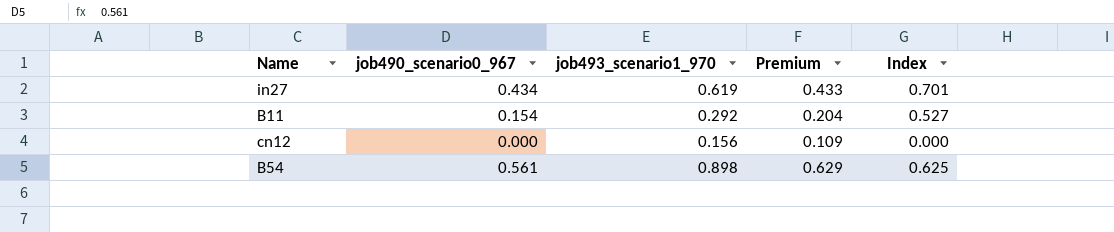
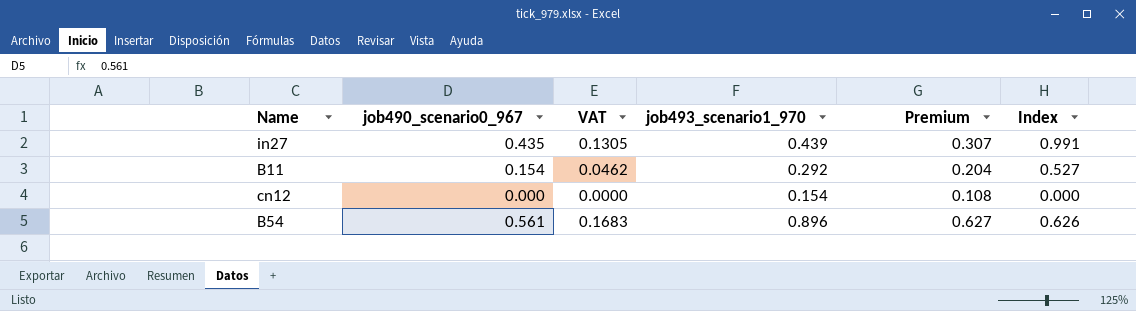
column VAT | formula: none -> [job490_scenario0_967] * 0.3
in27 | job490_scenario0_967: 0.434 -> 0.435
in27 | job493_scenario1_970: 0.619 -> 0.439
in27 | Premium: 0.433 -> 0.307
in27 | Index: 0.701 -> 0.991
cn12 | job493_scenario1_970: 0.156 -> 0.154
cn12 | Premium: 0.109 -> 0.108
B54 | job493_scenario1_970: 0.898 -> 0.896
B54 | Premium: 0.629 -> 0.627
B54 | Index: 0.625 -> 0.626

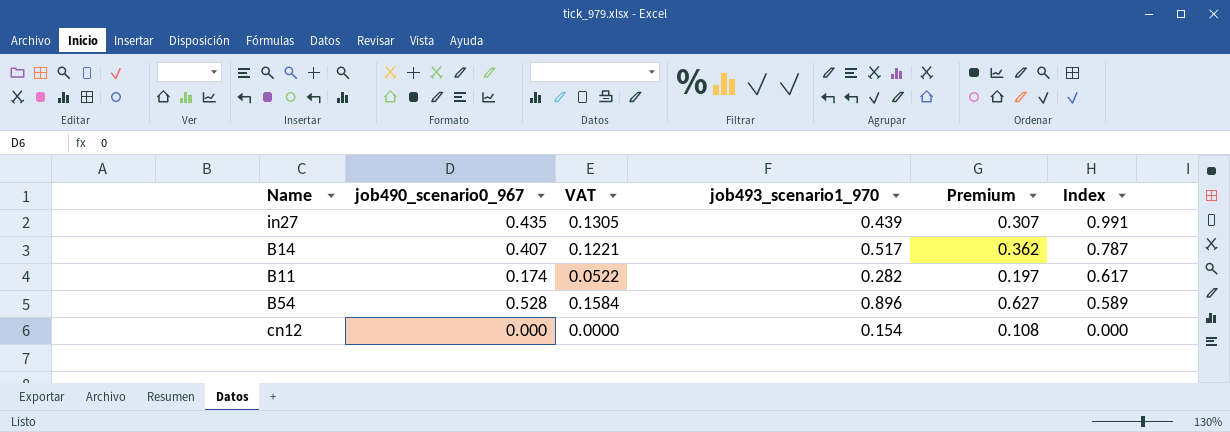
row order: none -> Index descending
row B14: none -> 0.407 | 0.1221 | 0.517 | 0.362 | 0.787
B11 | job490_scenario0_967: 0.154 -> 0.174
B11 | VAT: 0.0462 -> 0.0522
B11 | job493_scenario1_970: 0.292 -> 0.282
B11 | Premium: 0.204 -> 0.197
B11 | Index: 0.527 -> 0.617
B54 | job490_scenario0_967: 0.561 -> 0.528
B54 | VAT: 0.1683 -> 0.1584
B54 | Index: 0.626 -> 0.589

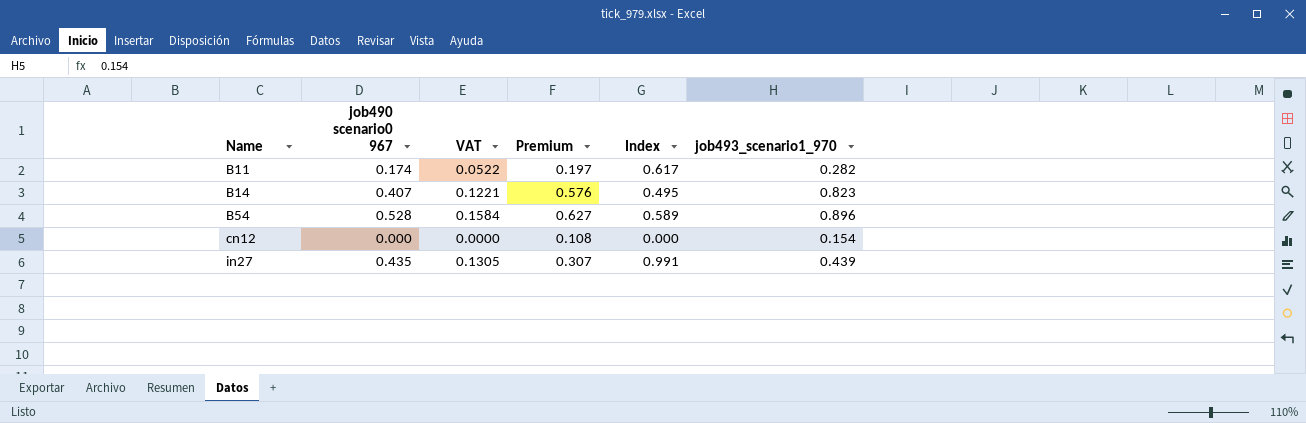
row order: Index descending -> Name ascending
column name: job490_scenario0_967 -> job490 scenario0 967
column job493_scenario1_970 | position: 4 -> 6
B14 | Premium: 0.362 -> 0.576
B14 | Index: 0.787 -> 0.495
B14 | job493_scenario1_970: 0.517 -> 0.823

